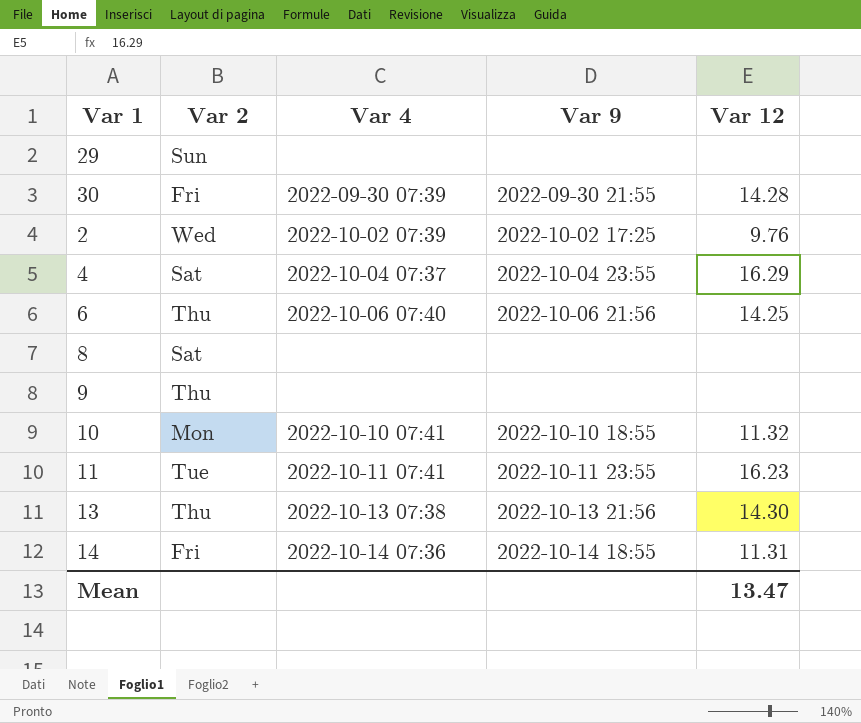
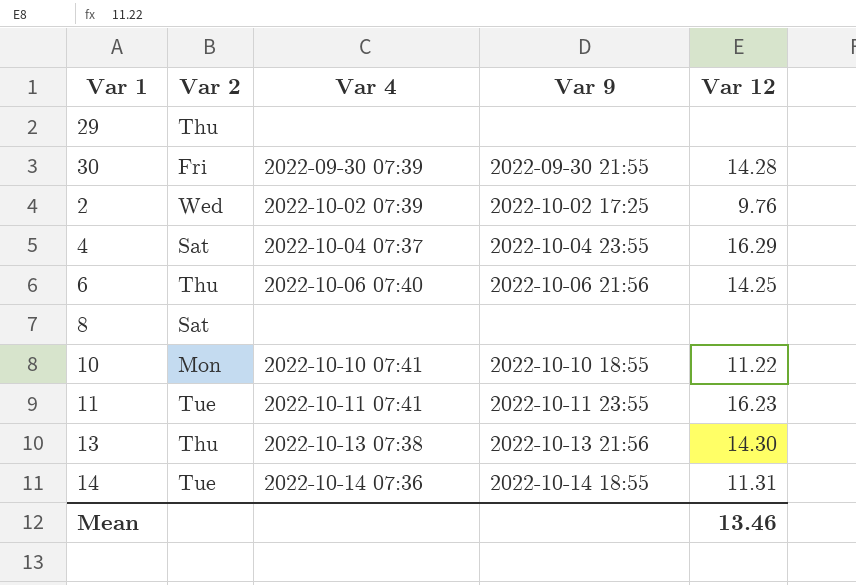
row 9: Thu | none | none | none -> none
29 | Var 2: Sun -> Thu
10 | Var 12: 11.32 -> 11.22
14 | Var 2: Fri -> Tue
Mean | Var 12: 13.47 -> 13.46

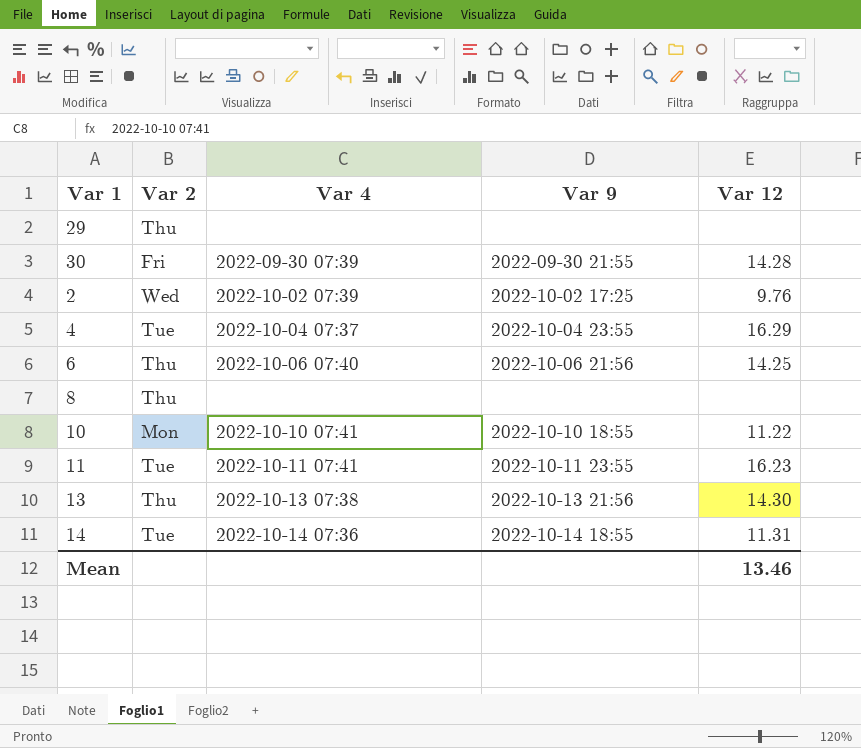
4 | Var 2: Sat -> Tue
8 | Var 2: Sat -> Thu

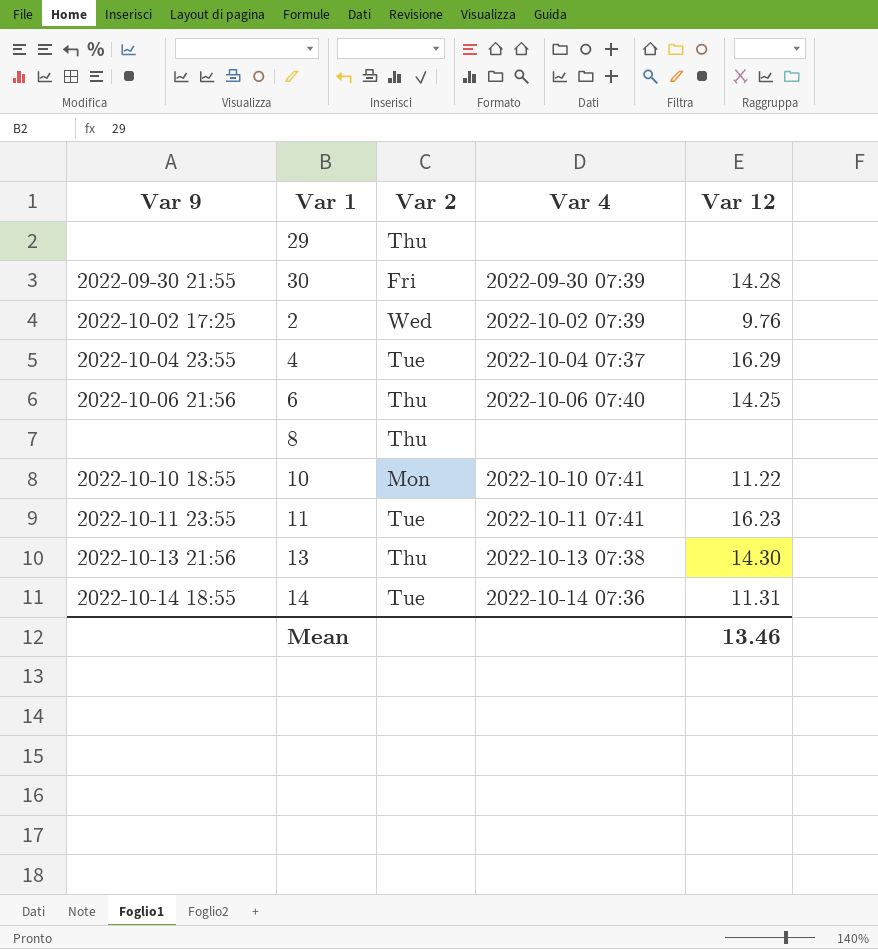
column Var 9 | position: 4 -> 1

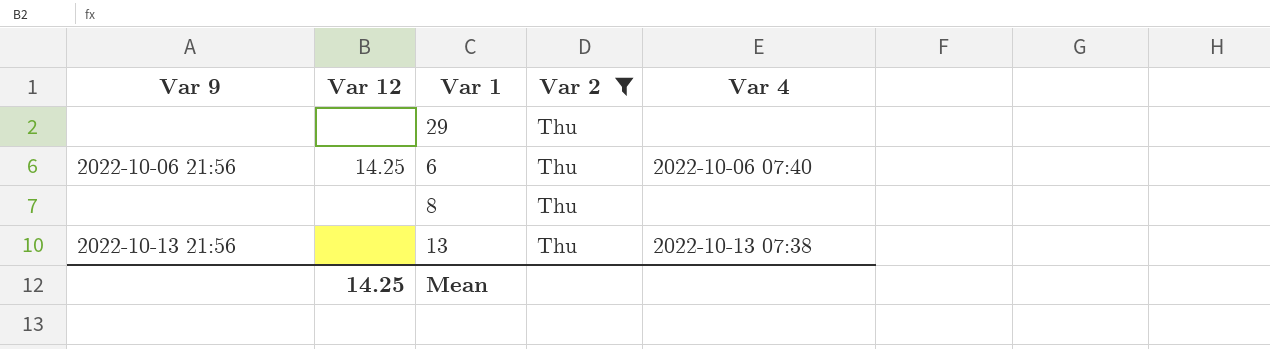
filter: none -> Var 2 = Thu
column Var 12 | position: 5 -> 2
13 | Var 12: 14.30 -> none
Mean | Var 12: 13.46 -> 14.25

